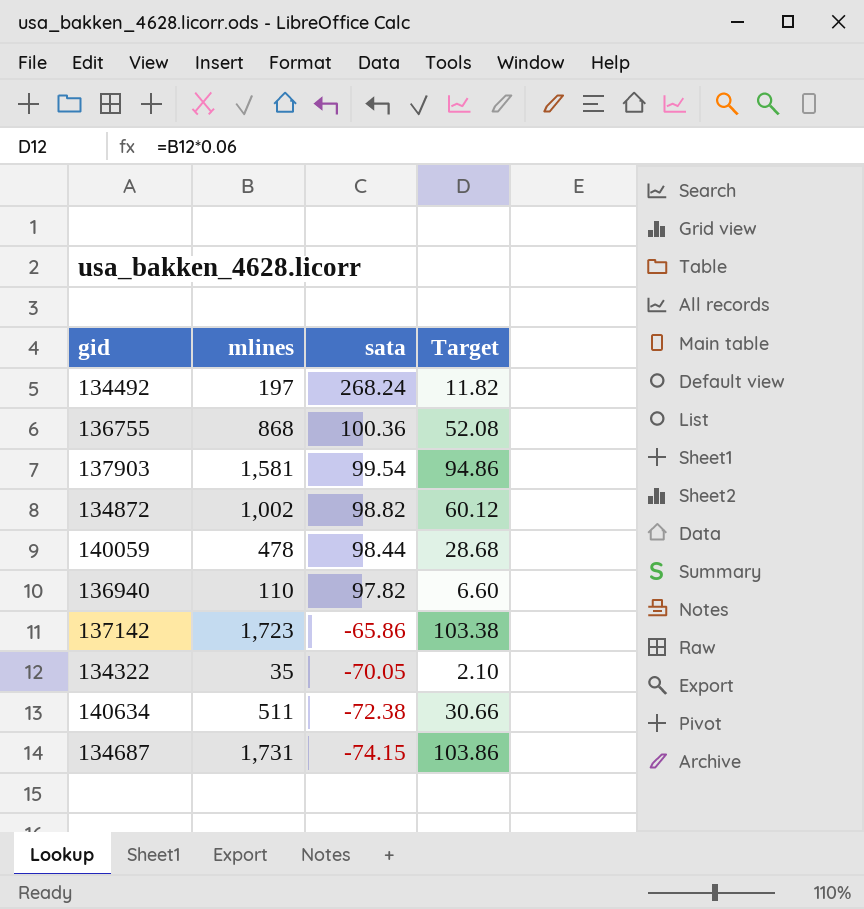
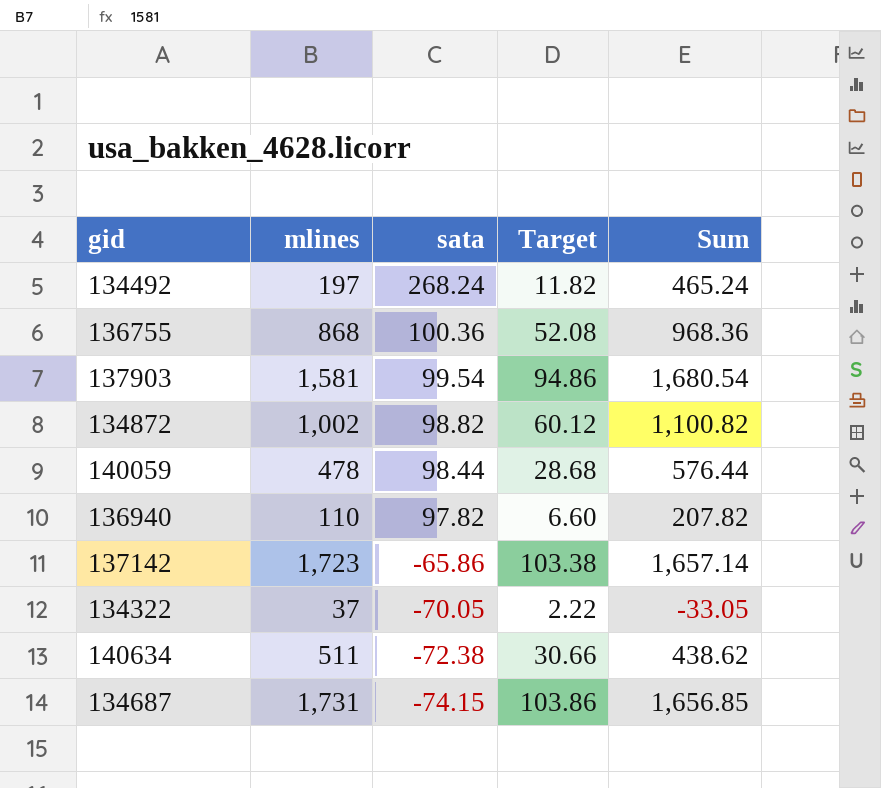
column Sum | formula: none -> [mlines] + [sata]
134322 | mlines: 35 -> 37
134322 | Target: 2.10 -> 2.22

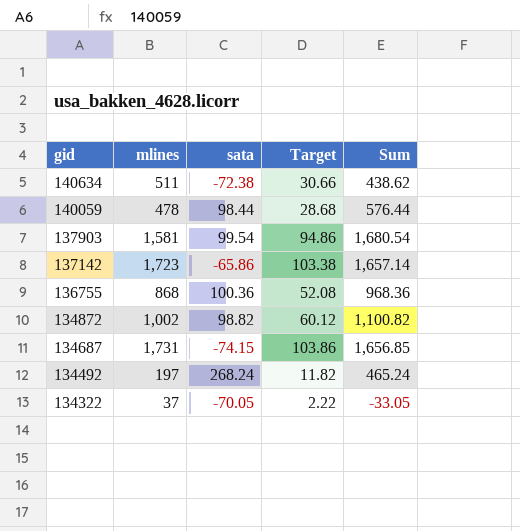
row order: sata descending -> gid descending
row 136940: 110 | 97.82 | 6.60 | 207.82 -> none

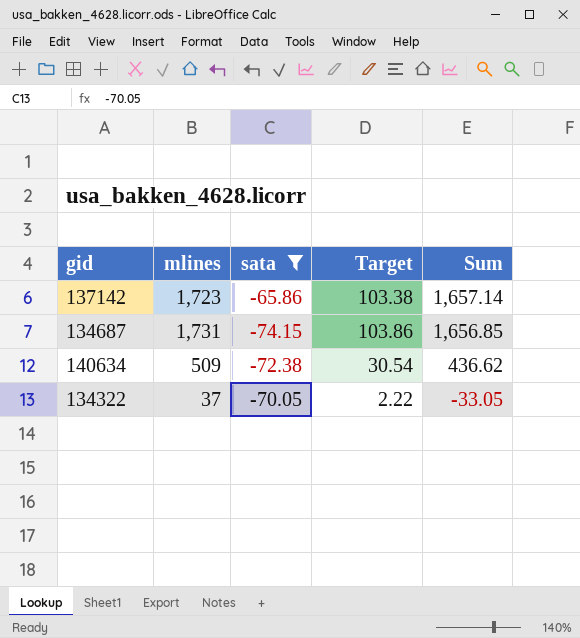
filter: none -> sata <= -65.86
row order: gid descending -> Sum descending
140634 | mlines: 511 -> 509
140634 | Target: 30.66 -> 30.54
140634 | Sum: 438.62 -> 436.62

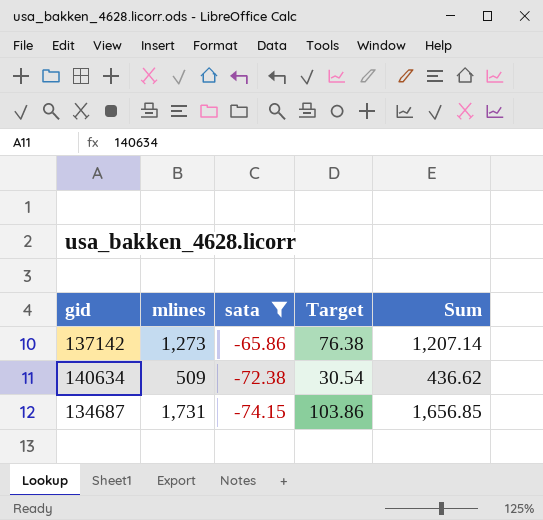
row order: Sum descending -> sata descending
row 134322: 37 | -70.05 | 2.22 | -33.05 -> none
137142 | mlines: 1,723 -> 1,273
137142 | Target: 103.38 -> 76.38
137142 | Sum: 1,657.14 -> 1,207.14

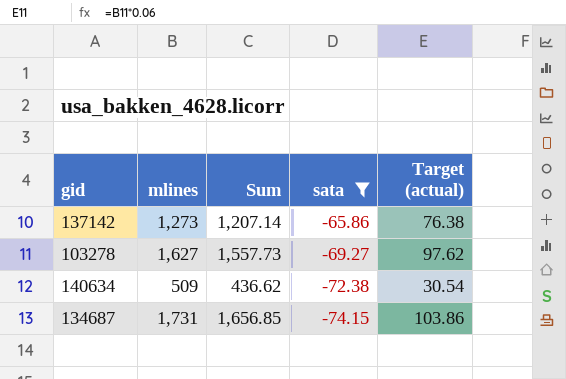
column Sum | position: 5 -> 3
column name: Target -> Target (actual)
row 103278: none -> 1,627 | 1,557.73 | -69.27 | 97.62

